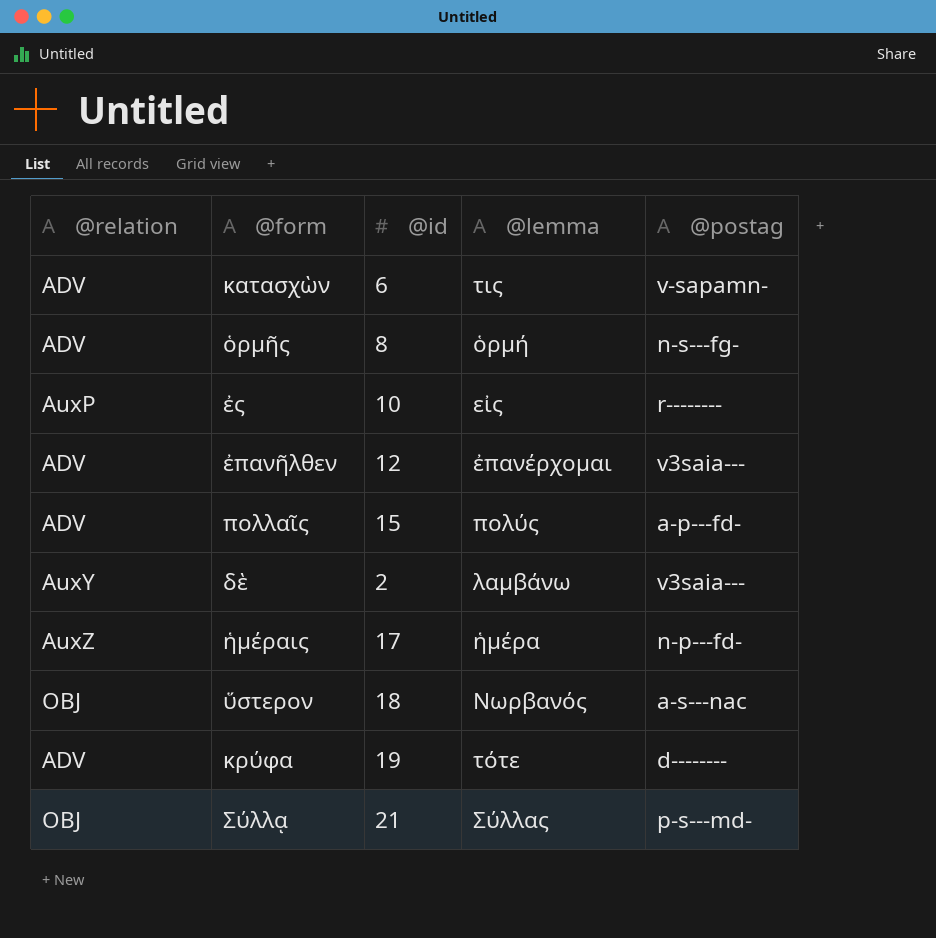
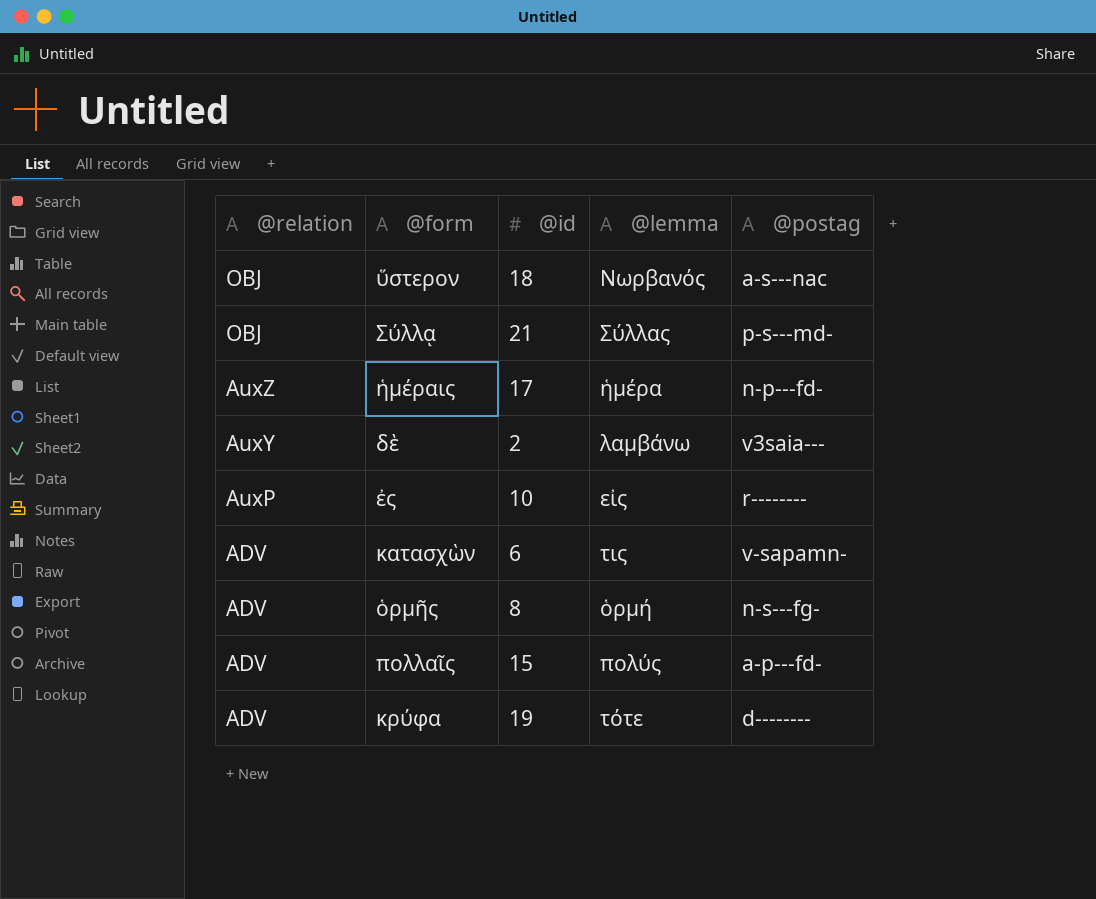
row order: none -> @relation descending
row ἐπανῆλθεν: ADV | 12 | ἐπανέρχομαι | v3saia--- -> none

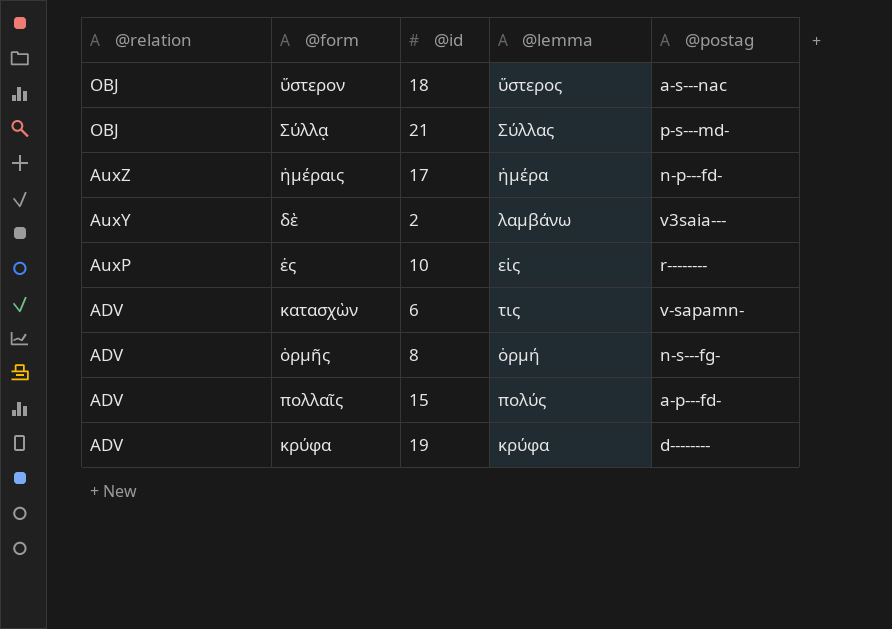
ὕστερον | @lemma: Νωρβανός -> ὕστερος
κρύφα | @lemma: τότε -> κρύφα

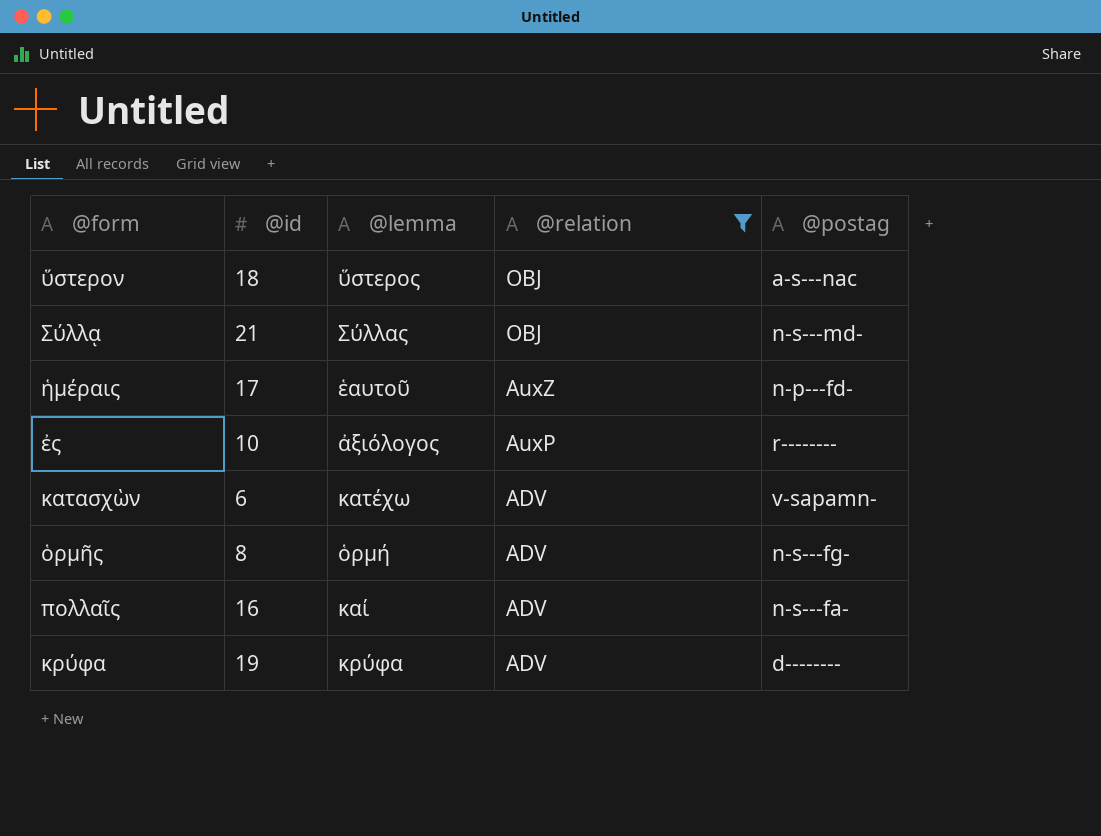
filter: none -> @relation != AuxY
column @relation | position: 1 -> 4
Σύλλᾳ | @postag: p-s---md- -> n-s---md-
ἡμέραις | @lemma: ἡμέρα -> ἑαυτοῦ
ἐς | @lemma: εἰς -> ἀξιόλογος
κατασχὼν | @lemma: τις -> κατέχω
πολλαῖς | @id: 15 -> 16
πολλαῖς | @lemma: πολύς -> καί
πολλαῖς | @postag: a-p---fd- -> n-s---fa-

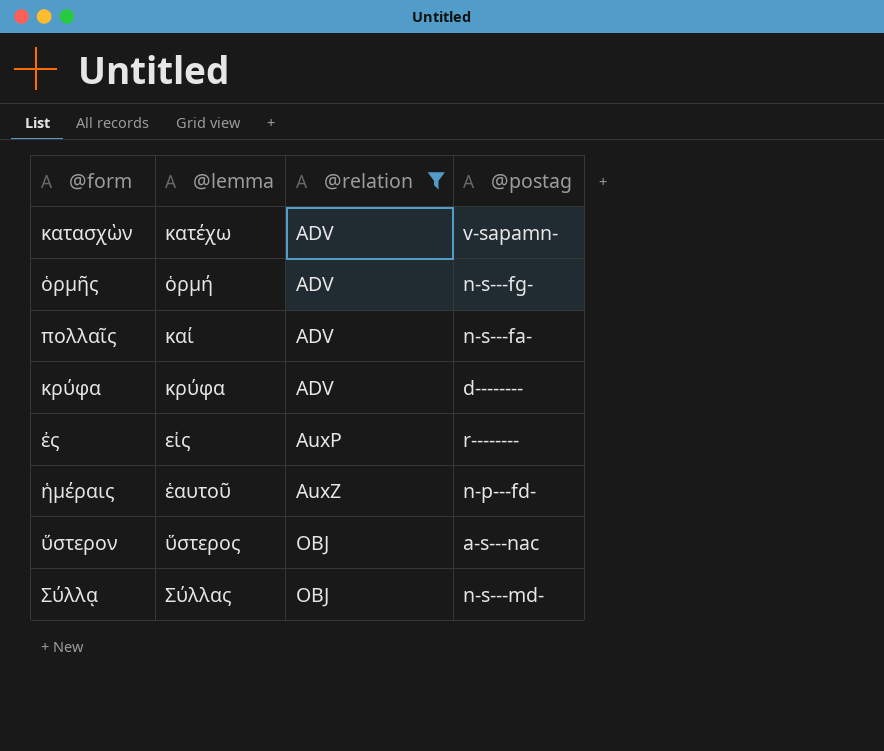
row order: @relation descending -> @relation ascending
column @id | position: 2 -> none
ἐς | @lemma: ἀξιόλογος -> εἰς

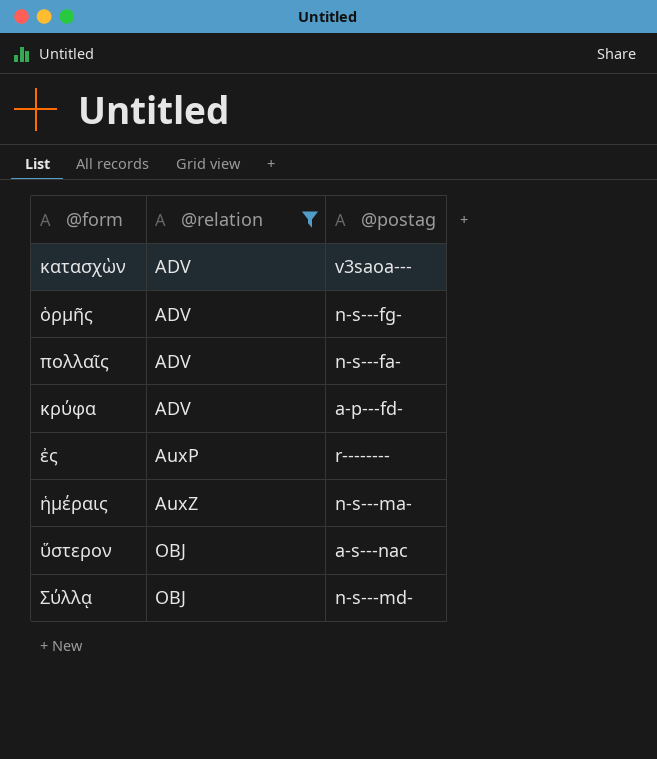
column @lemma | position: 2 -> none
κατασχὼν | @postag: v-sapamn- -> v3saoa---
κρύφα | @postag: d-------- -> a-p---fd-
ἡμέραις | @postag: n-p---fd- -> n-s---ma-

